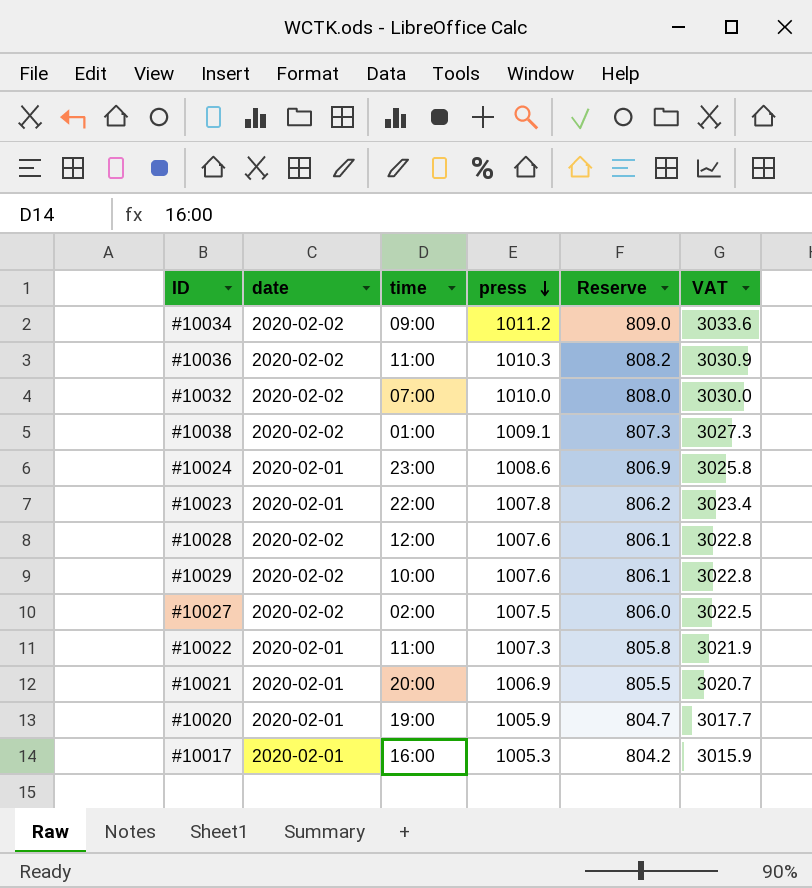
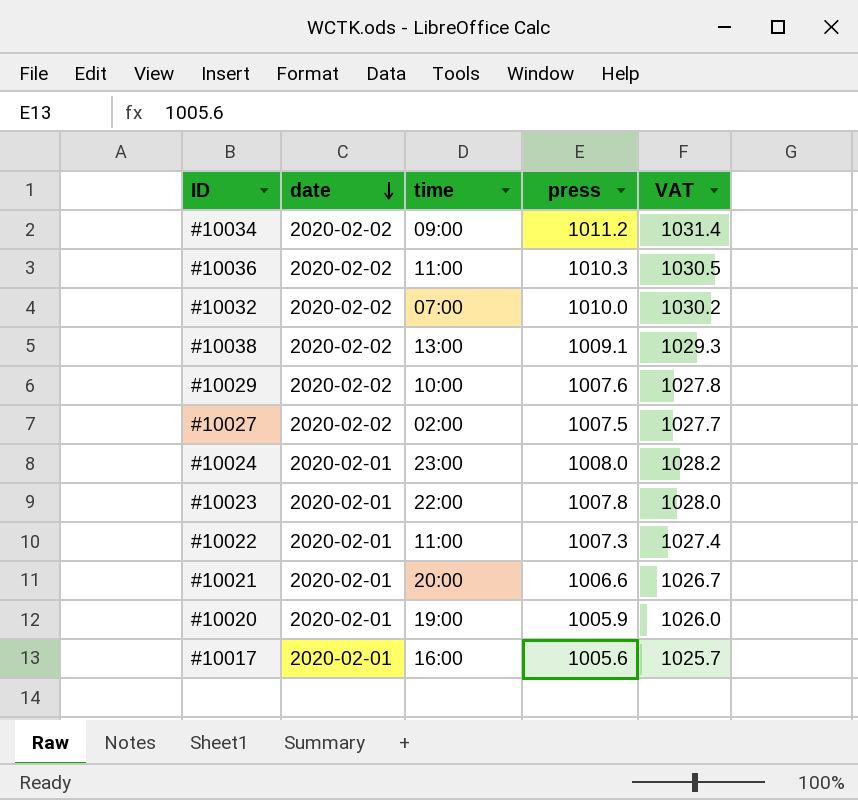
row order: press descending -> date descending
column Reserve | formula: [press] * 0.8 -> none
column VAT | formula: [press] * 3 -> [press] * 1.02
row #10028: 2020-02-02 | 12:00 | 1007.6 | 806.1 | 3022.8 -> none
#10038 | time: 01:00 -> 13:00
#10024 | press: 1008.6 -> 1008.0
#10021 | press: 1006.9 -> 1006.6
#10017 | press: 1005.3 -> 1005.6

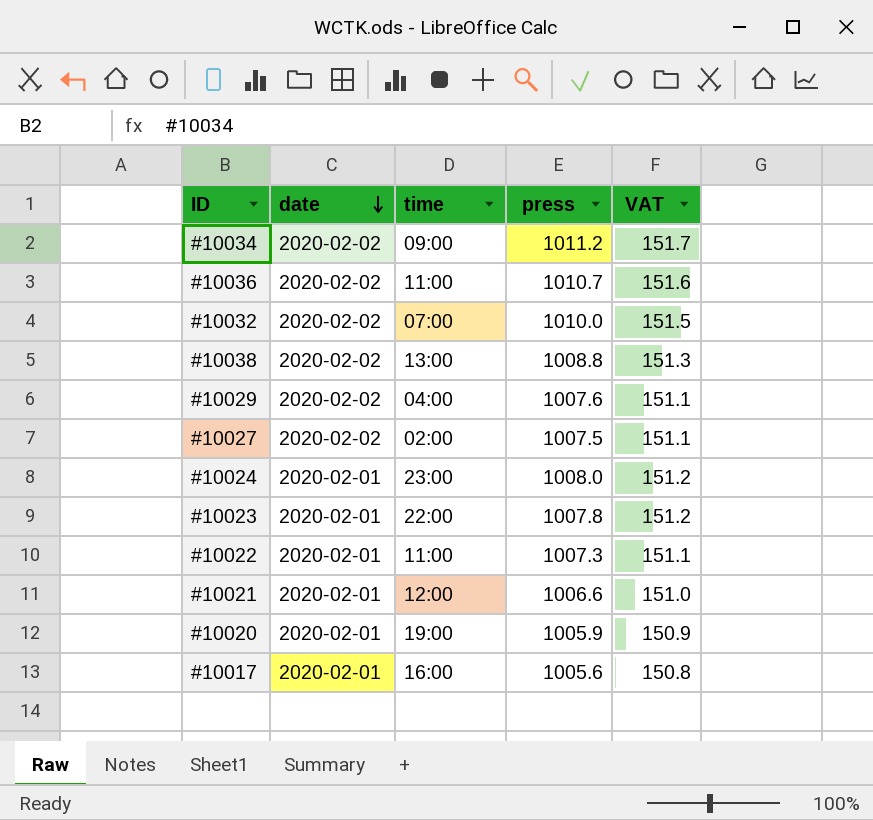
column VAT | formula: [press] * 1.02 -> [press] * 0.15
#10036 | press: 1010.3 -> 1010.7
#10038 | press: 1009.1 -> 1008.8
#10029 | time: 10:00 -> 04:00
#10021 | time: 20:00 -> 12:00

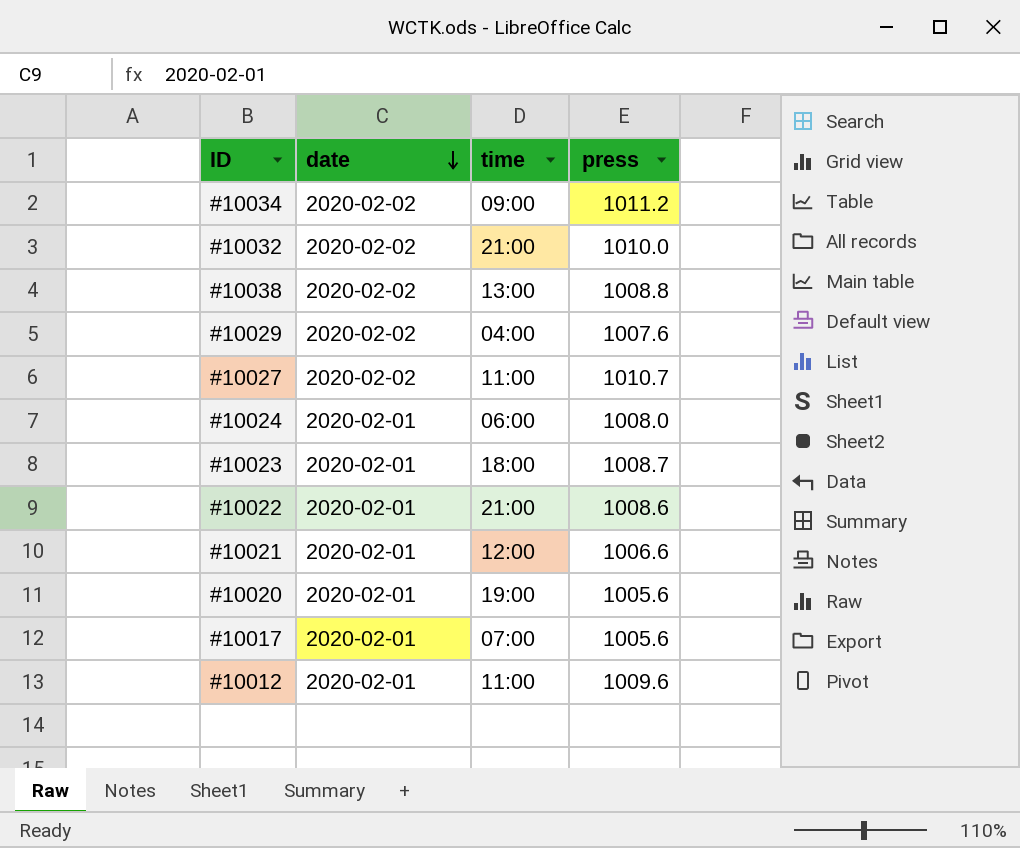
column VAT | formula: [press] * 0.15 -> none
row #10036: 2020-02-02 | 11:00 | 1010.7 | 151.6 -> none
#10032 | time: 07:00 -> 21:00
#10027 | time: 02:00 -> 11:00
#10027 | press: 1007.5 -> 1010.7
#10024 | time: 23:00 -> 06:00
#10023 | time: 22:00 -> 18:00
#10023 | press: 1007.8 -> 1008.7
#10022 | time: 11:00 -> 21:00
#10022 | press: 1007.3 -> 1008.6
#10020 | press: 1005.9 -> 1005.6
#10017 | time: 16:00 -> 07:00
row #10012: none -> 2020-02-01 | 11:00 | 1009.6

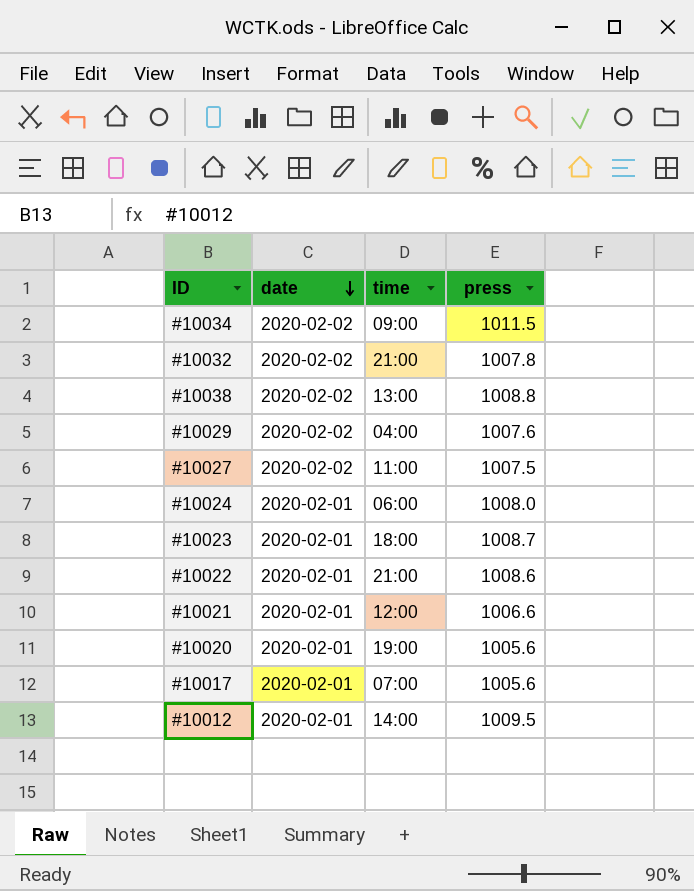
#10034 | press: 1011.2 -> 1011.5
#10032 | press: 1010.0 -> 1007.8
#10027 | press: 1010.7 -> 1007.5
#10012 | time: 11:00 -> 14:00
#10012 | press: 1009.6 -> 1009.5

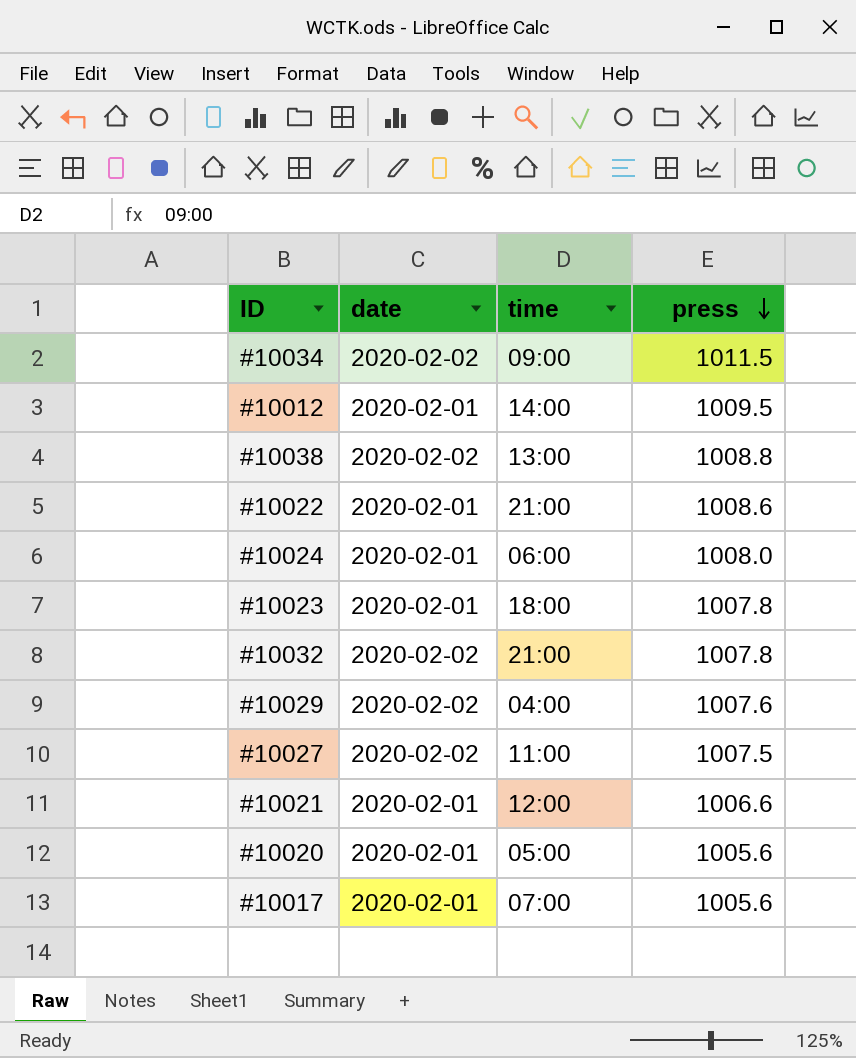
row order: date descending -> press descending
#10023 | press: 1008.7 -> 1007.8
#10020 | time: 19:00 -> 05:00

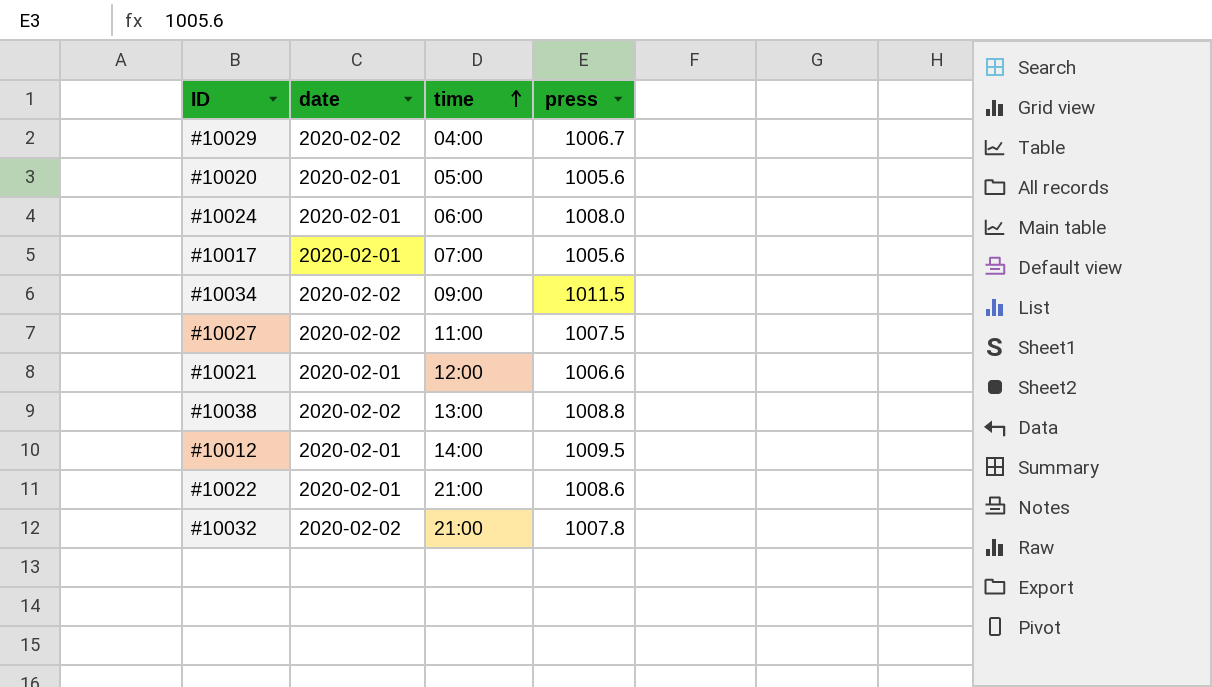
row order: press descending -> time ascending
row #10023: 2020-02-01 | 18:00 | 1007.8 -> none
#10029 | press: 1007.6 -> 1006.7

